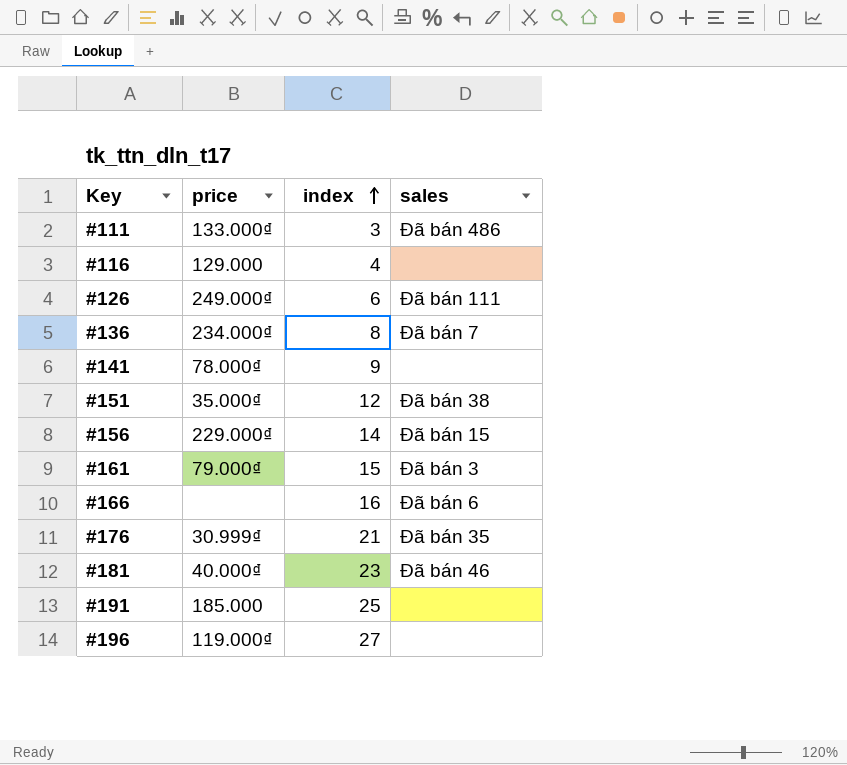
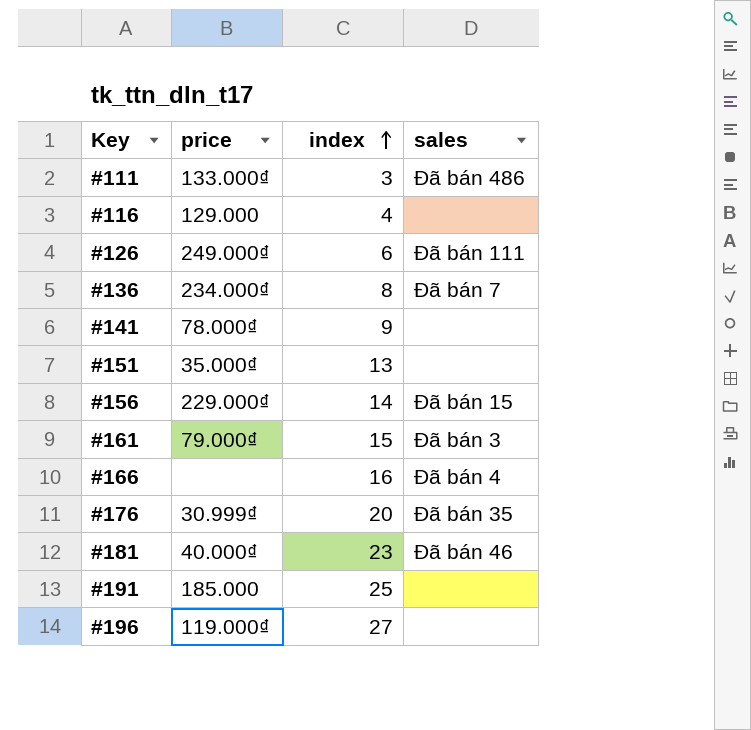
#151 | index: 12 -> 13
#151 | sales: Đã bán 38 -> none
#166 | sales: Đã bán 6 -> Đã bán 4
#176 | index: 21 -> 20

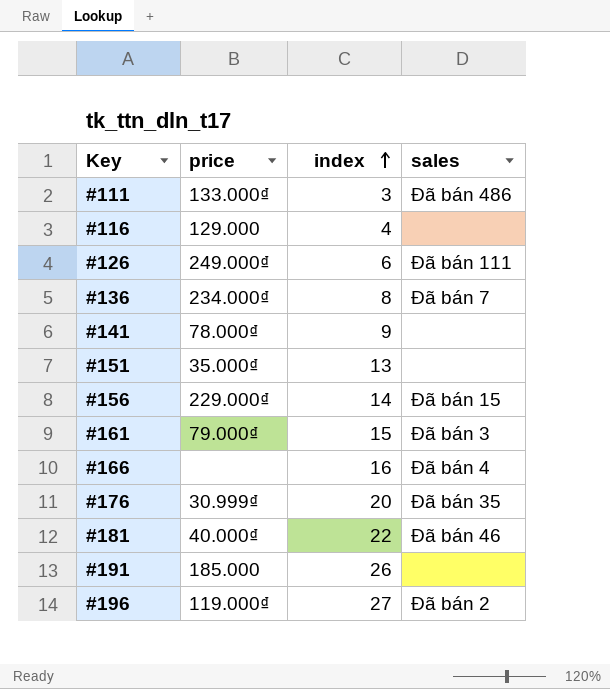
#181 | index: 23 -> 22
#191 | index: 25 -> 26
#196 | sales: none -> Đã bán 2

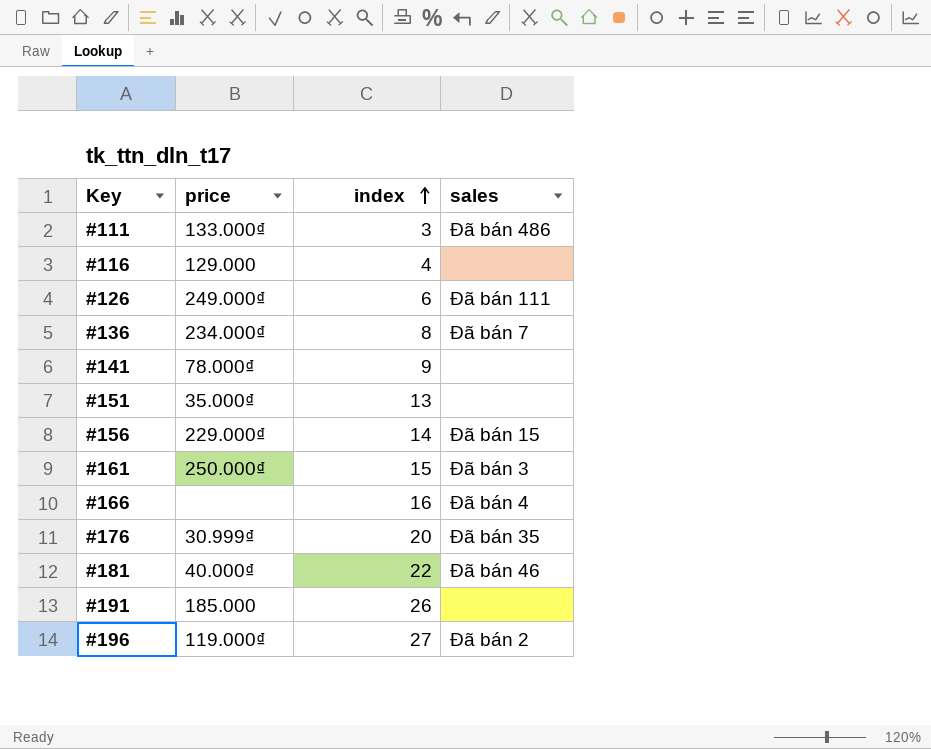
#161 | price: 79.000₫ -> 250.000₫

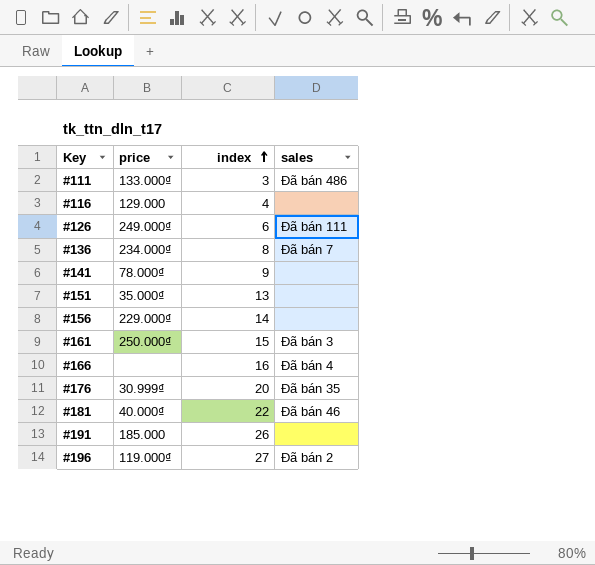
#156 | sales: Đã bán 15 -> none

